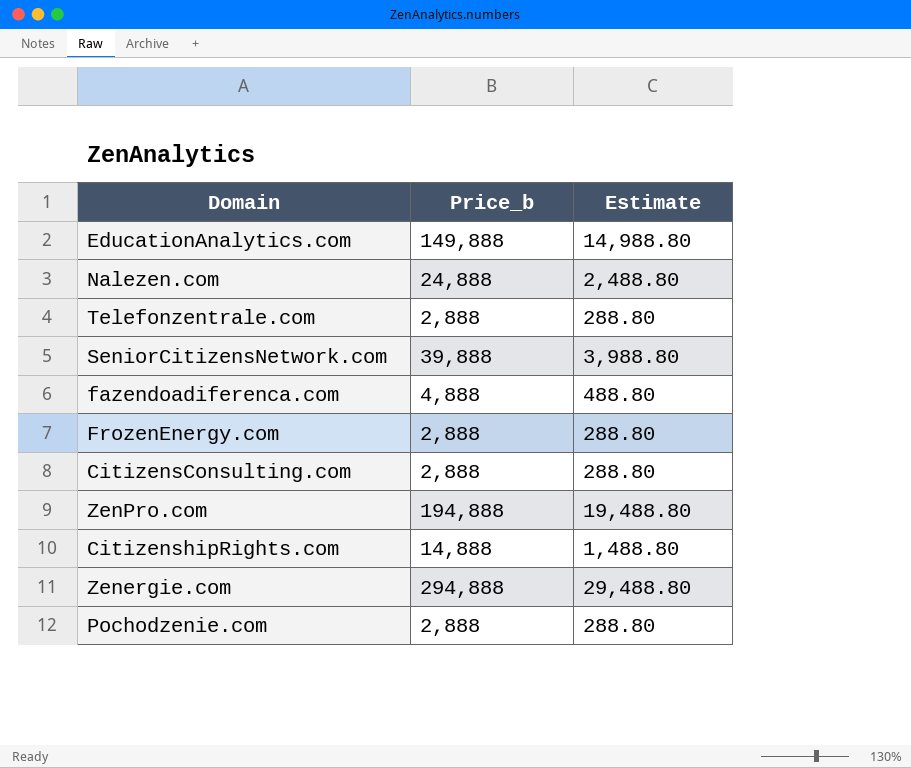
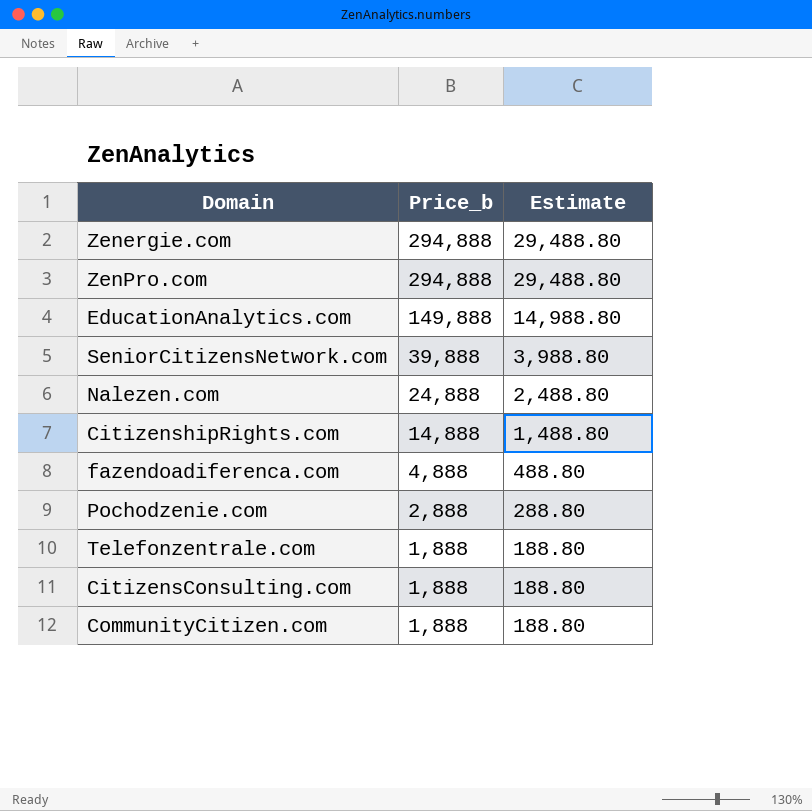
row order: none -> Price_b descending
row FrozenEnergy.com: 2,888 | 288.80 -> none
ZenPro.com | Price_b: 194,888 -> 294,888
ZenPro.com | Estimate: 19,488.80 -> 29,488.80
Telefonzentrale.com | Price_b: 2,888 -> 1,888
Telefonzentrale.com | Estimate: 288.80 -> 188.80
CitizensConsulting.com | Price_b: 2,888 -> 1,888
CitizensConsulting.com | Estimate: 288.80 -> 188.80
row CommunityCitizen.com: none -> 1,888 | 188.80

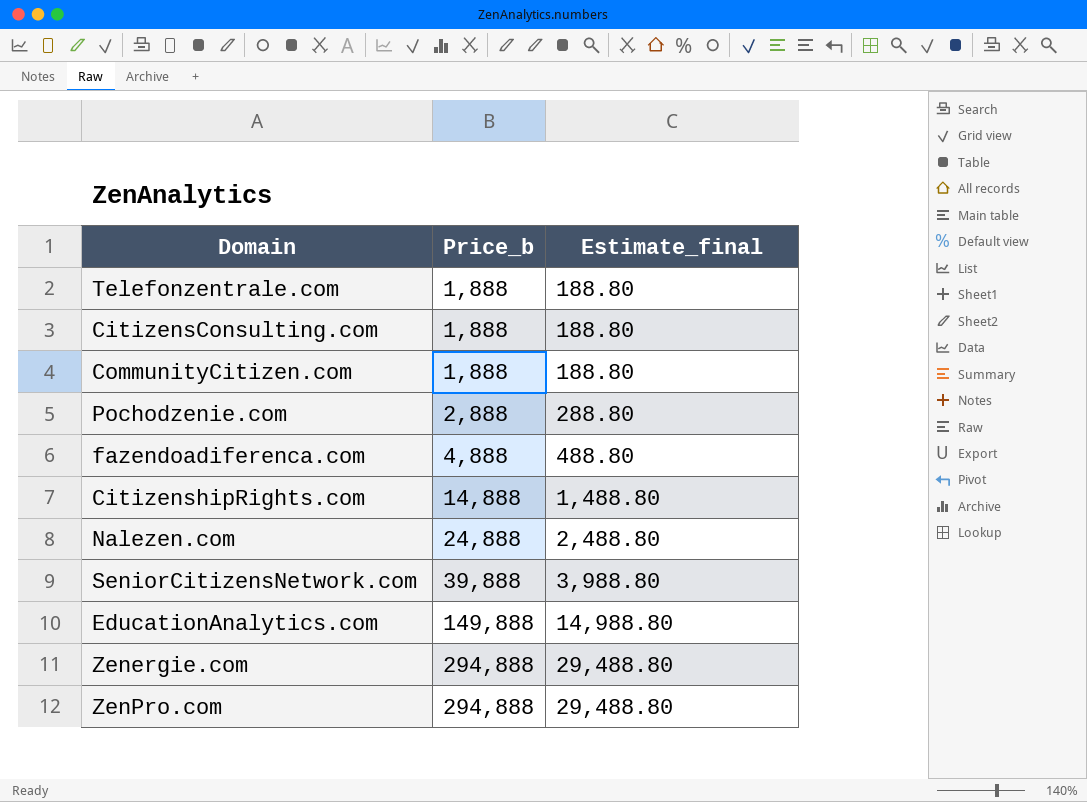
row order: Price_b descending -> Price_b ascending
column name: Estimate -> Estimate_final

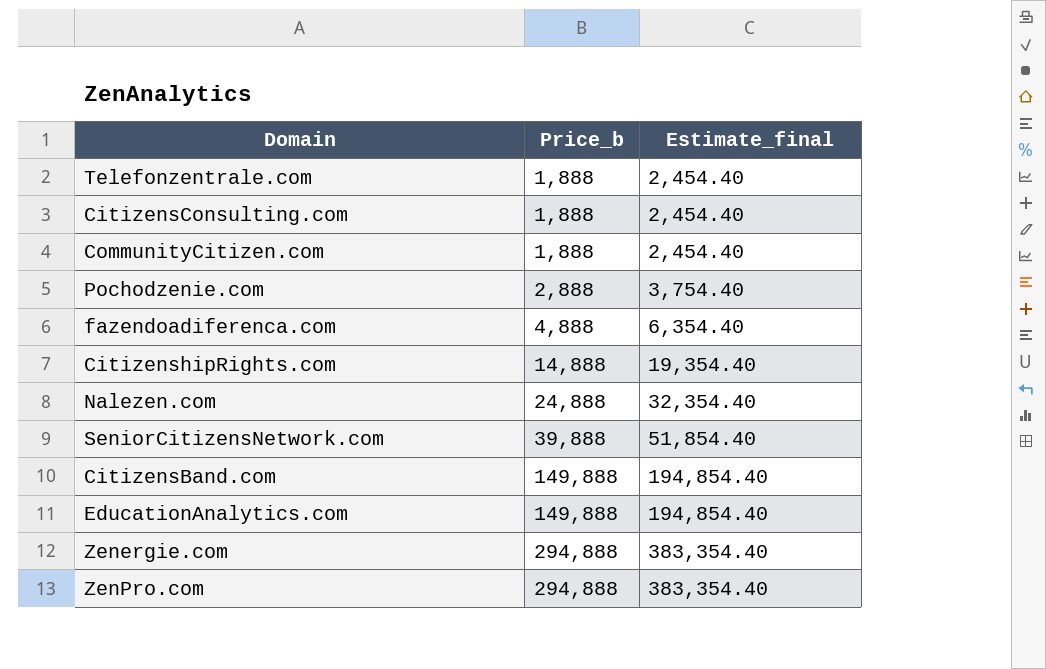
column Estimate_final | formula: [Price_b] * 0.1 -> [Price_b] * 1.3
row CitizensBand.com: none -> 149,888 | 194,854.40

